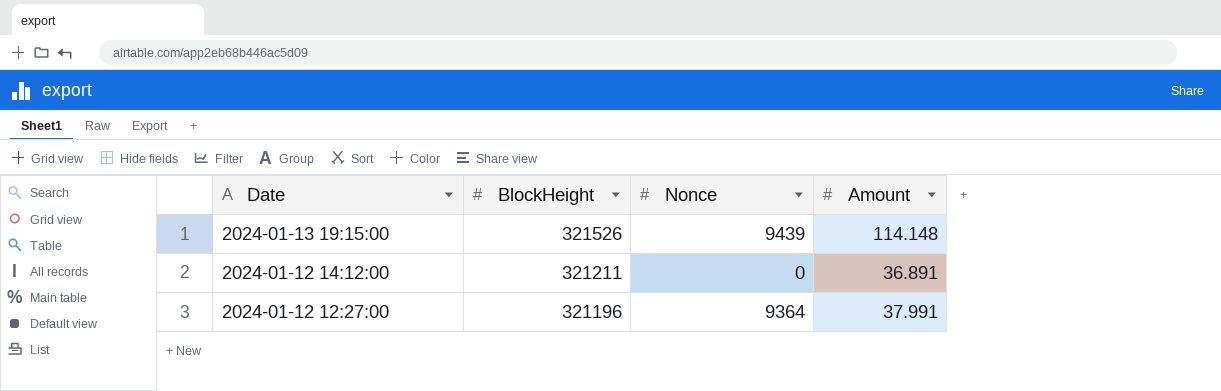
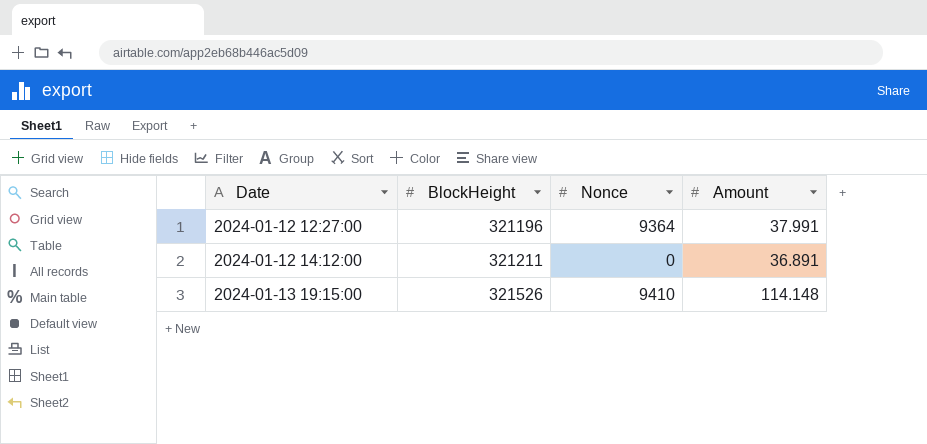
row order: Date descending -> Date ascending
2024-01-13 19:15:00 | Nonce: 9439 -> 9410

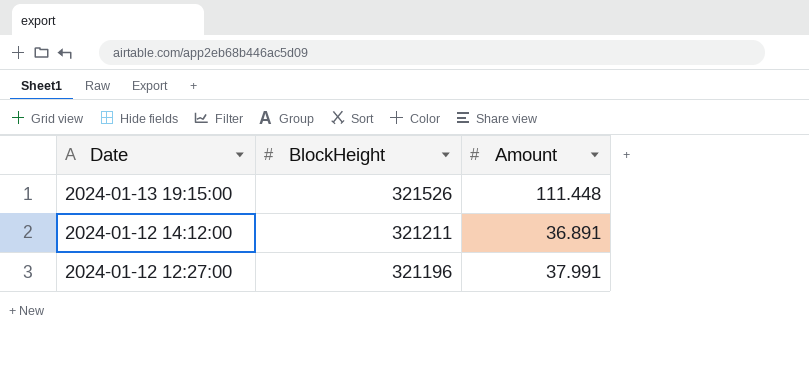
row order: Date ascending -> Date descending
column Nonce | position: 3 -> none
2024-01-13 19:15:00 | Amount: 114.148 -> 111.448

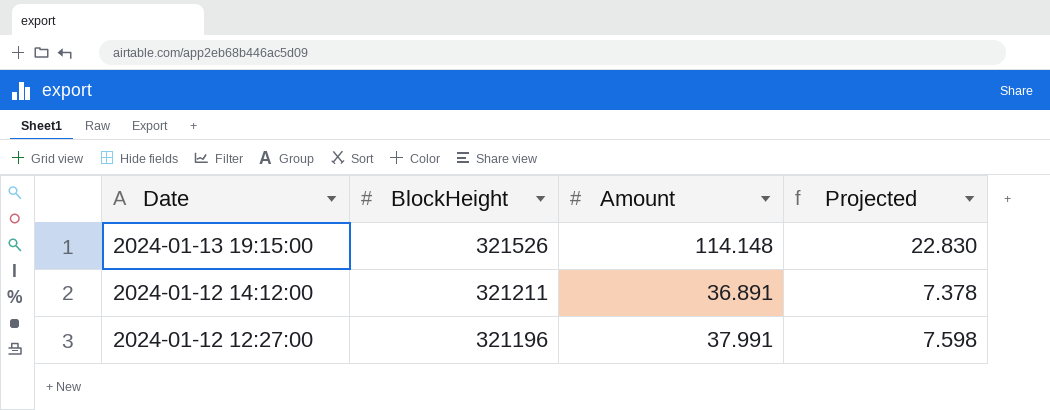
column Projected | formula: none -> [Amount] * 0.2
2024-01-13 19:15:00 | Amount: 111.448 -> 114.148

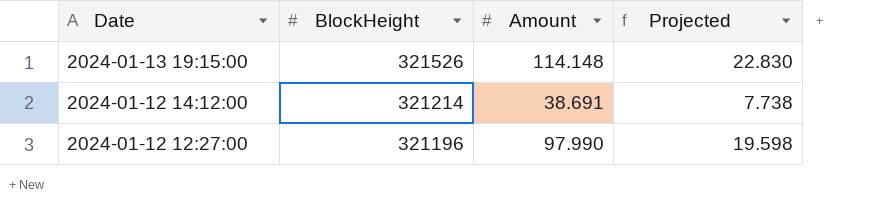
2024-01-12 14:12:00 | BlockHeight: 321211 -> 321214
2024-01-12 14:12:00 | Amount: 36.891 -> 38.691
2024-01-12 14:12:00 | Projected: 7.378 -> 7.738
2024-01-12 12:27:00 | Amount: 37.991 -> 97.990
2024-01-12 12:27:00 | Projected: 7.598 -> 19.598

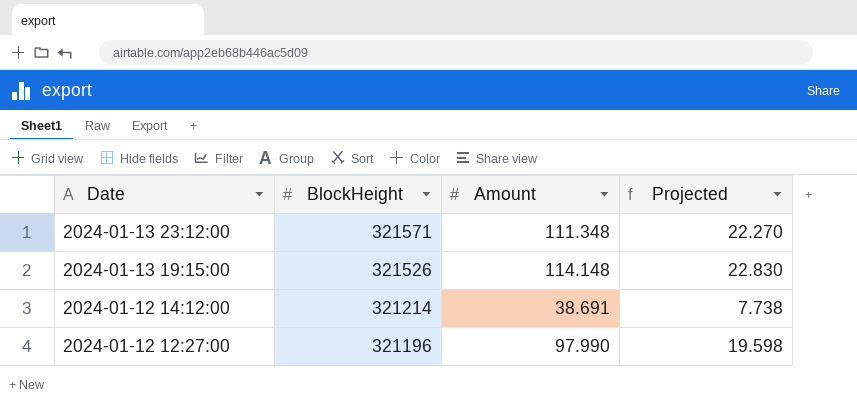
row 2024-01-13 23:12:00: none -> 321571 | 111.348 | 22.270

